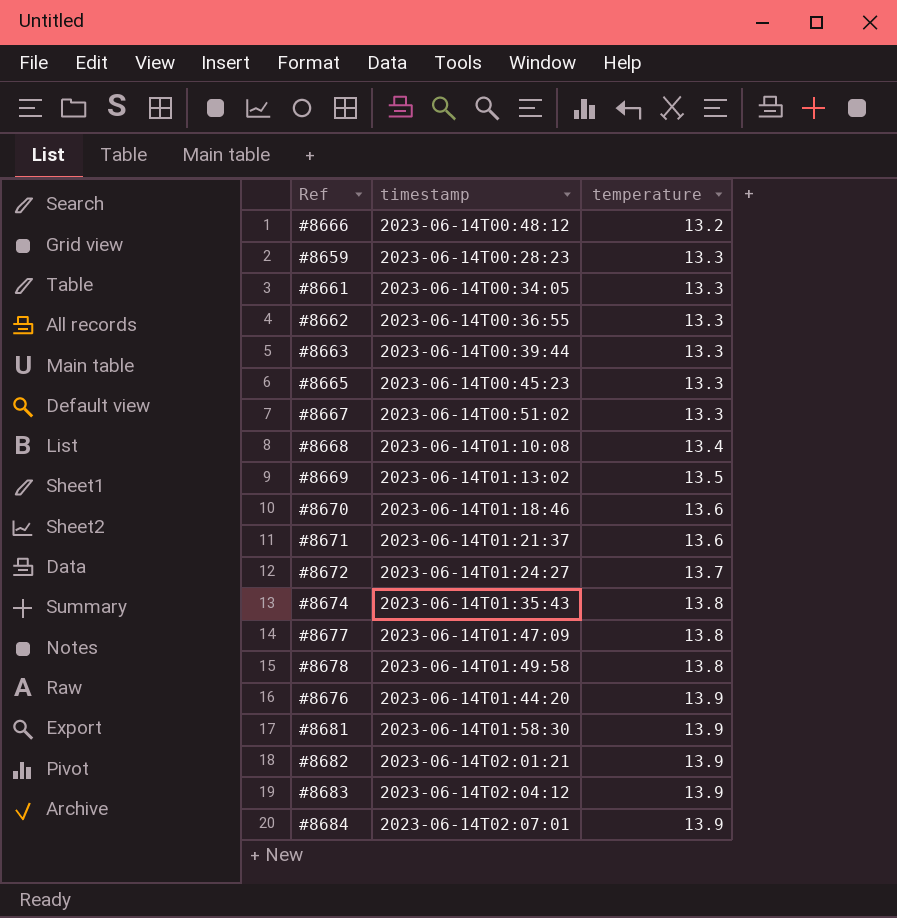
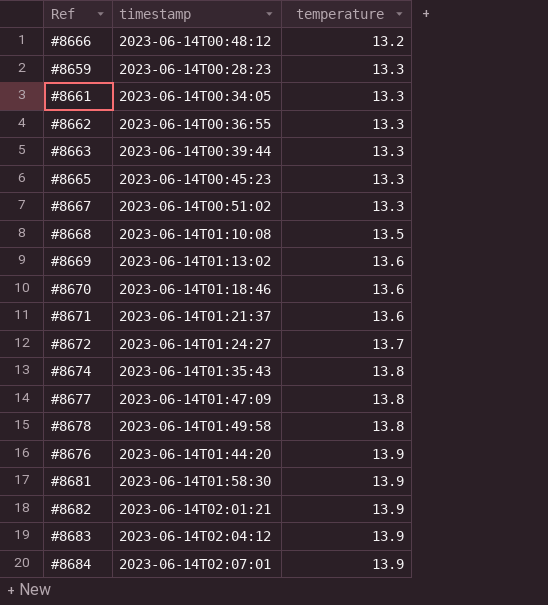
#8668 | temperature: 13.4 -> 13.5
#8669 | temperature: 13.5 -> 13.6

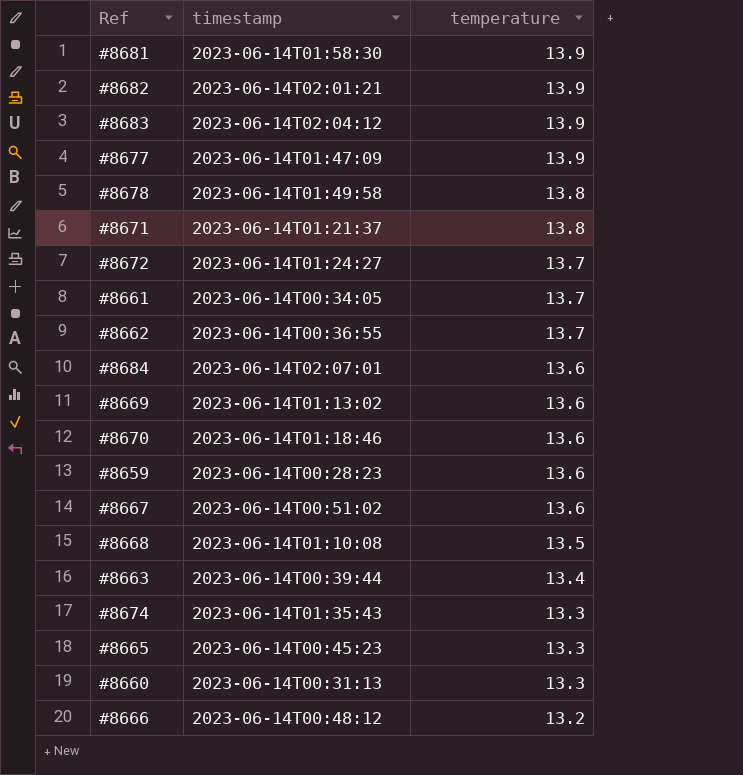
row order: temperature ascending -> temperature descending
row #8676: 2023-06-14T01:44:20 | 13.9 -> none
#8677 | temperature: 13.8 -> 13.9
#8671 | temperature: 13.6 -> 13.8
#8661 | temperature: 13.3 -> 13.7
#8662 | temperature: 13.3 -> 13.7
#8684 | temperature: 13.9 -> 13.6
#8659 | temperature: 13.3 -> 13.6
#8667 | temperature: 13.3 -> 13.6
#8663 | temperature: 13.3 -> 13.4
#8674 | temperature: 13.8 -> 13.3
row #8660: none -> 2023-06-14T00:31:13 | 13.3

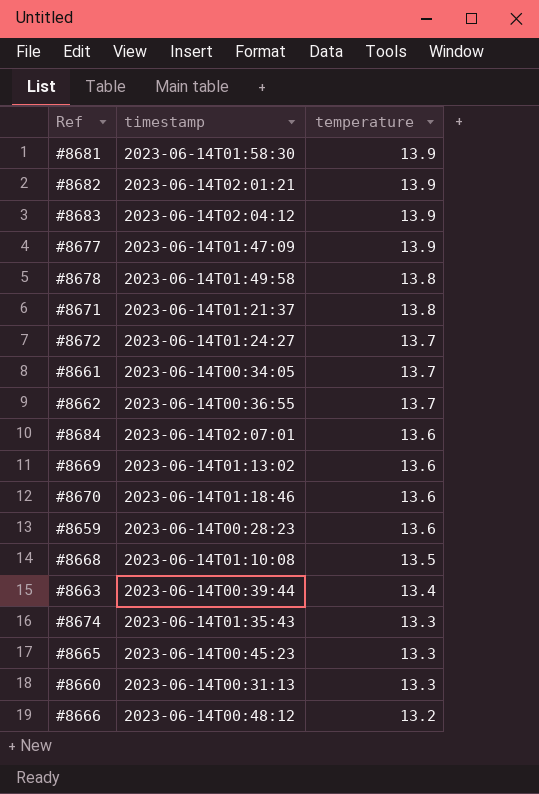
row #8667: 2023-06-14T00:51:02 | 13.6 -> none

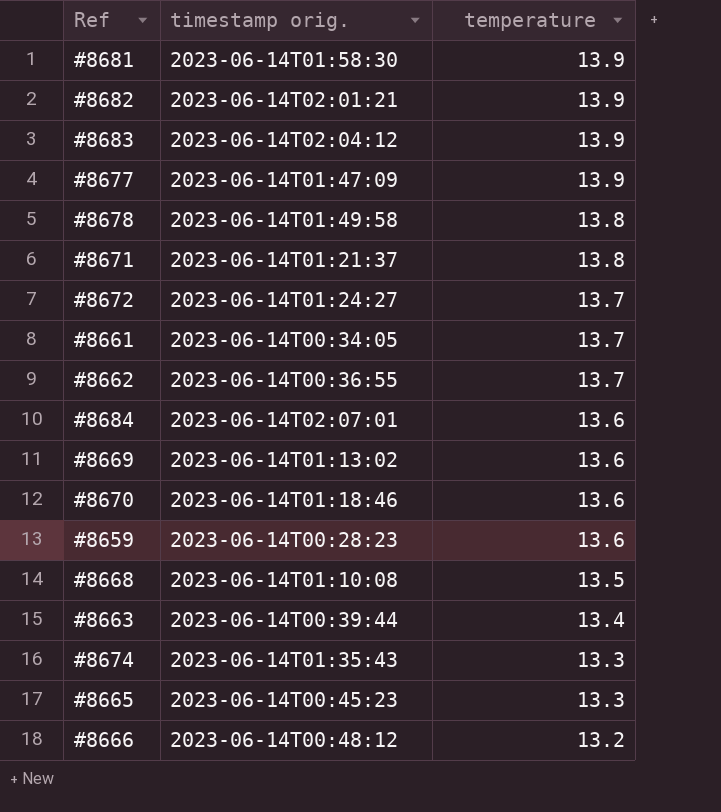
column name: timestamp -> timestamp orig.
row #8660: 2023-06-14T00:31:13 | 13.3 -> none

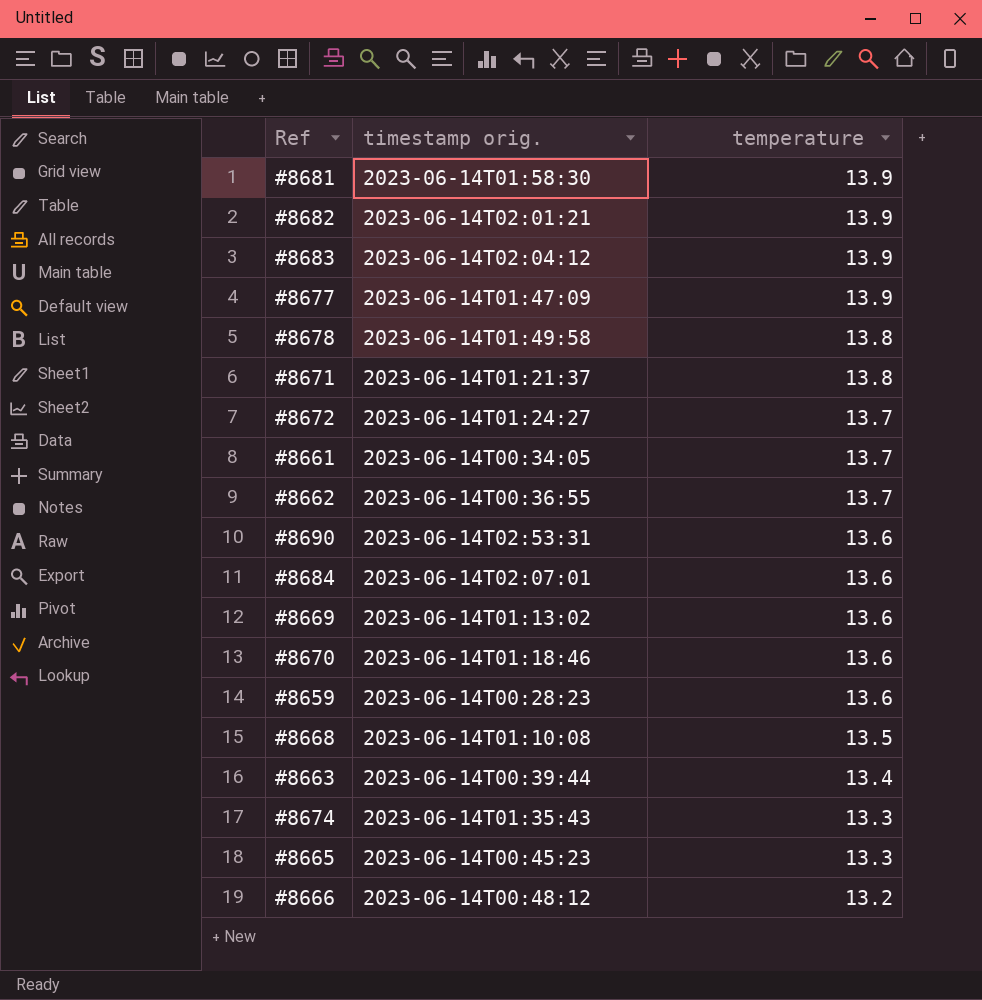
row #8690: none -> 2023-06-14T02:53:31 | 13.6

